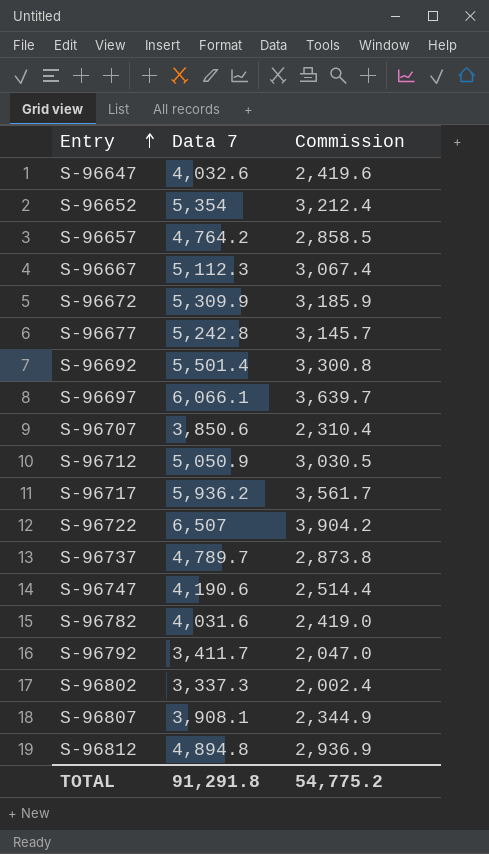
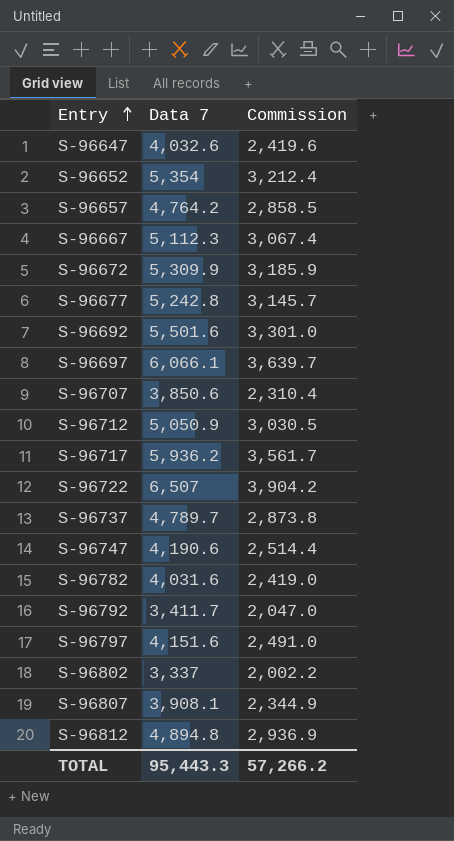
S-96692 | Data 7: 5,501.4 -> 5,501.6
S-96692 | Commission: 3,300.8 -> 3,301.0
row S-96797: none -> 4,151.6 | 2,491.0
S-96802 | Data 7: 3,337.3 -> 3,337
S-96802 | Commission: 2,002.4 -> 2,002.2
TOTAL | Data 7: 91,291.8 -> 95,443.3
TOTAL | Commission: 54,775.2 -> 57,266.2

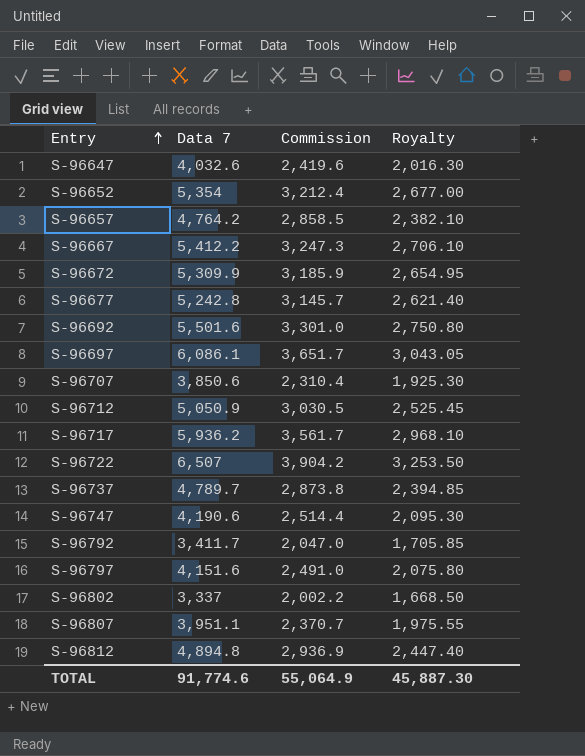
column Royalty | formula: none -> [Data 7] * 0.5
row S-96782: 4,031.6 | 2,419.0 -> none
S-96667 | Data 7: 5,112.3 -> 5,412.2
S-96667 | Commission: 3,067.4 -> 3,247.3
S-96697 | Data 7: 6,066.1 -> 6,086.1
S-96697 | Commission: 3,639.7 -> 3,651.7
S-96807 | Data 7: 3,908.1 -> 3,951.1
S-96807 | Commission: 2,344.9 -> 2,370.7
TOTAL | Data 7: 95,443.3 -> 91,774.6
TOTAL | Commission: 57,266.2 -> 55,064.9

